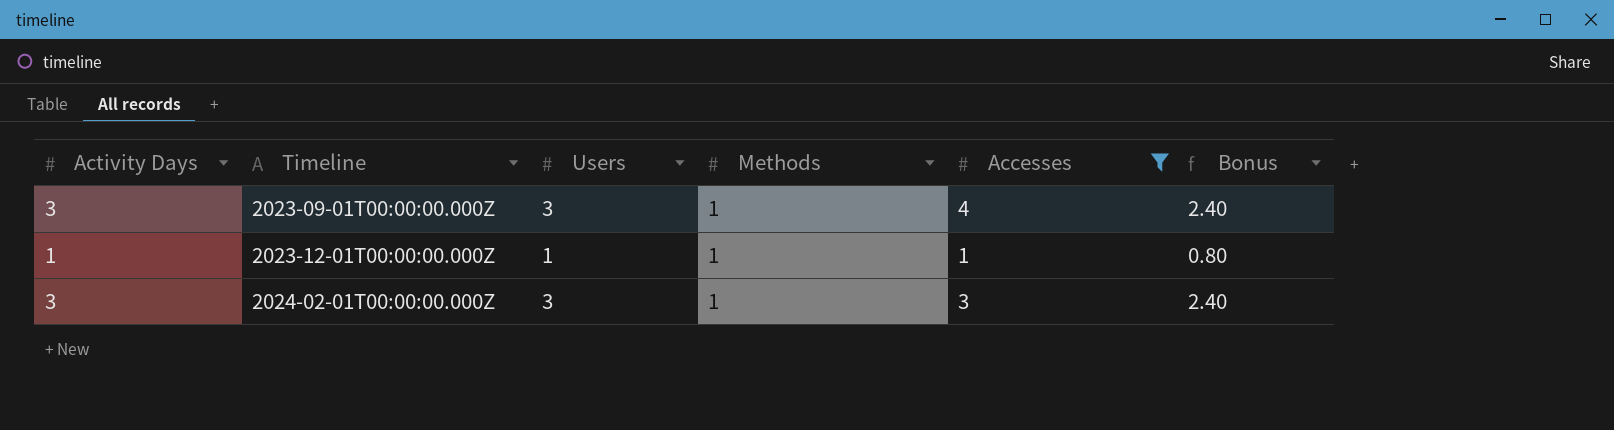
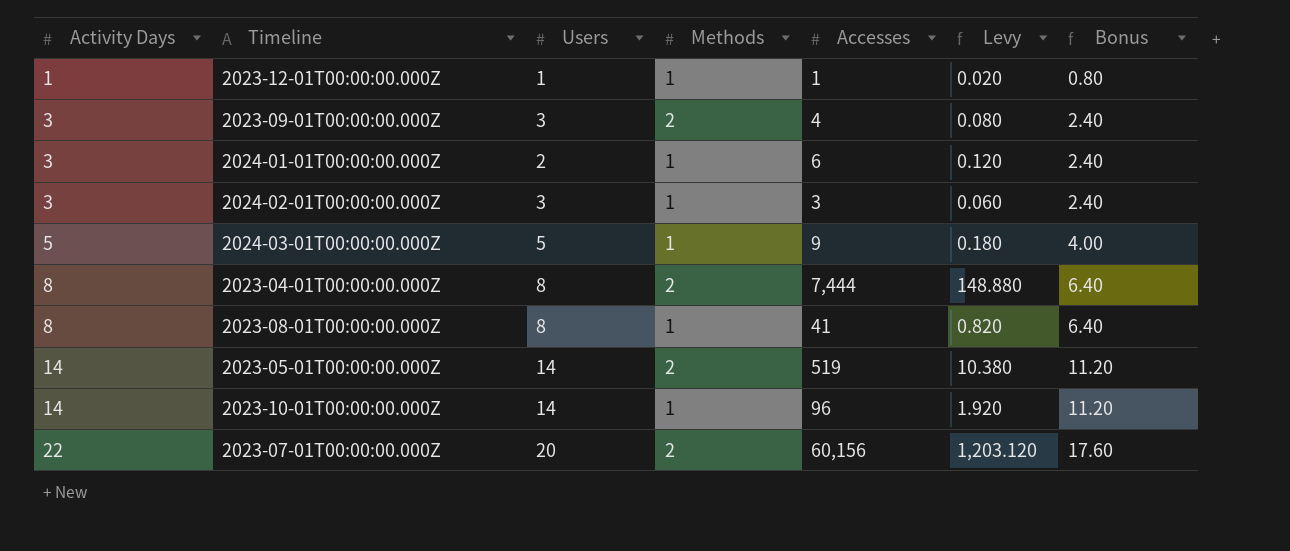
filter: Accesses <= 4 -> none
row order: Timeline ascending -> Activity Days ascending
column Levy | formula: none -> [Accesses] * 0.02
2023-09-01T00:00:00.000Z | Methods: 1 -> 2

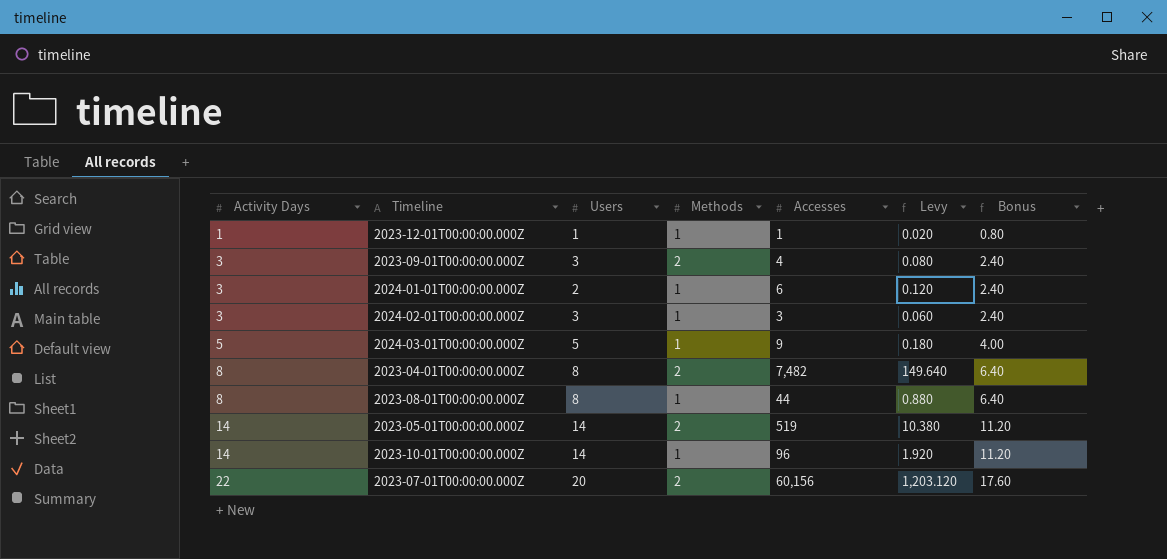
2023-04-01T00:00:00.000Z | Accesses: 7,444 -> 7,482
2023-04-01T00:00:00.000Z | Levy: 148.880 -> 149.640
2023-08-01T00:00:00.000Z | Accesses: 41 -> 44
2023-08-01T00:00:00.000Z | Levy: 0.820 -> 0.880

